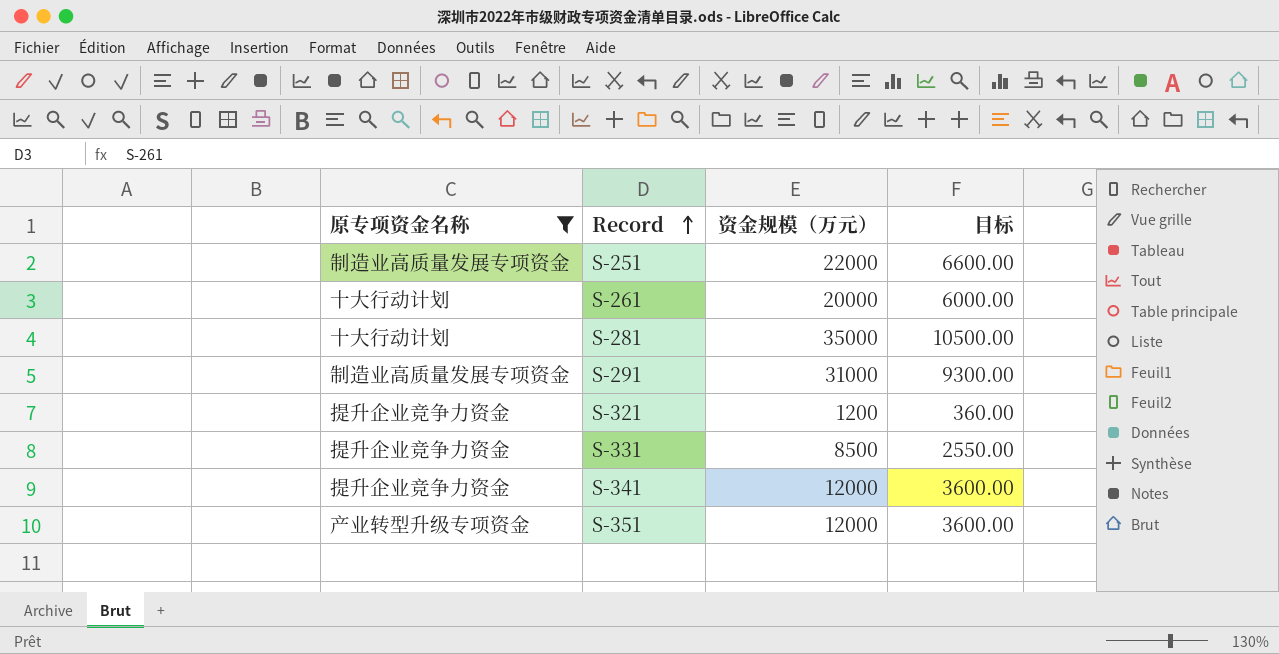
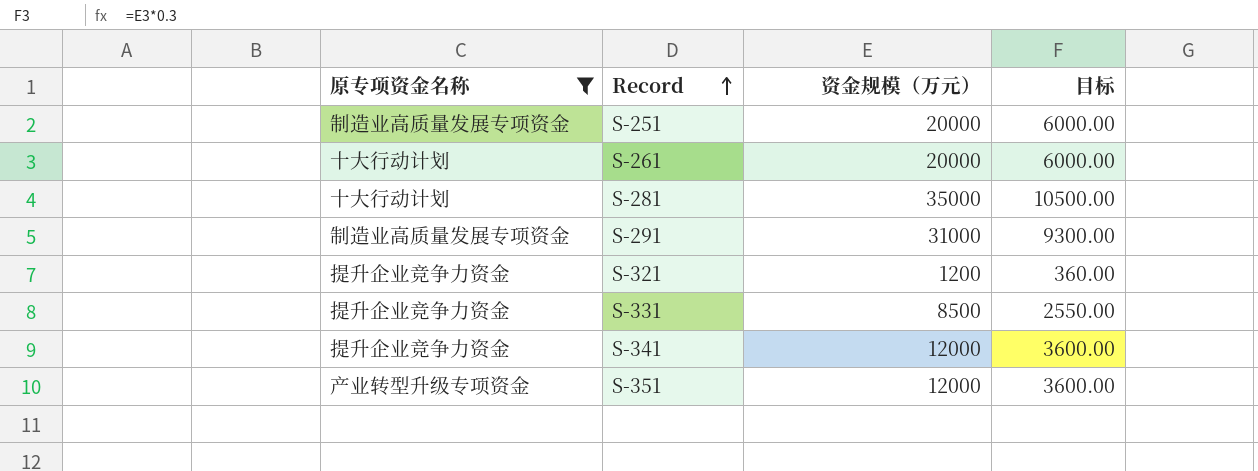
S-251 | 资金规模（万元）: 22000 -> 20000
S-251 | 目标: 6600.00 -> 6000.00

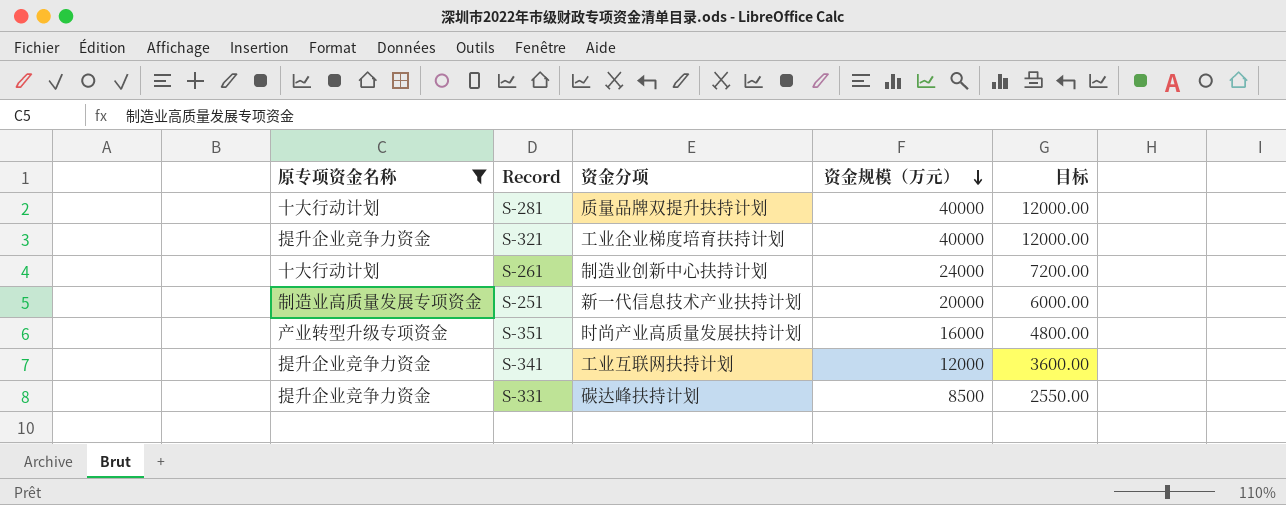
row order: Record ascending -> 资金规模（万元） descending
column 资金分项 | position: none -> 3
row S-291: 制造业高质量发展专项资金 | 31000 | 9300.00 -> none
S-281 | 资金规模（万元）: 35000 -> 40000
S-281 | 目标: 10500.00 -> 12000.00
S-321 | 资金规模（万元）: 1200 -> 40000
S-321 | 目标: 360.00 -> 12000.00
S-261 | 资金规模（万元）: 20000 -> 24000
S-261 | 目标: 6000.00 -> 7200.00
S-351 | 资金规模（万元）: 12000 -> 16000
S-351 | 目标: 3600.00 -> 4800.00

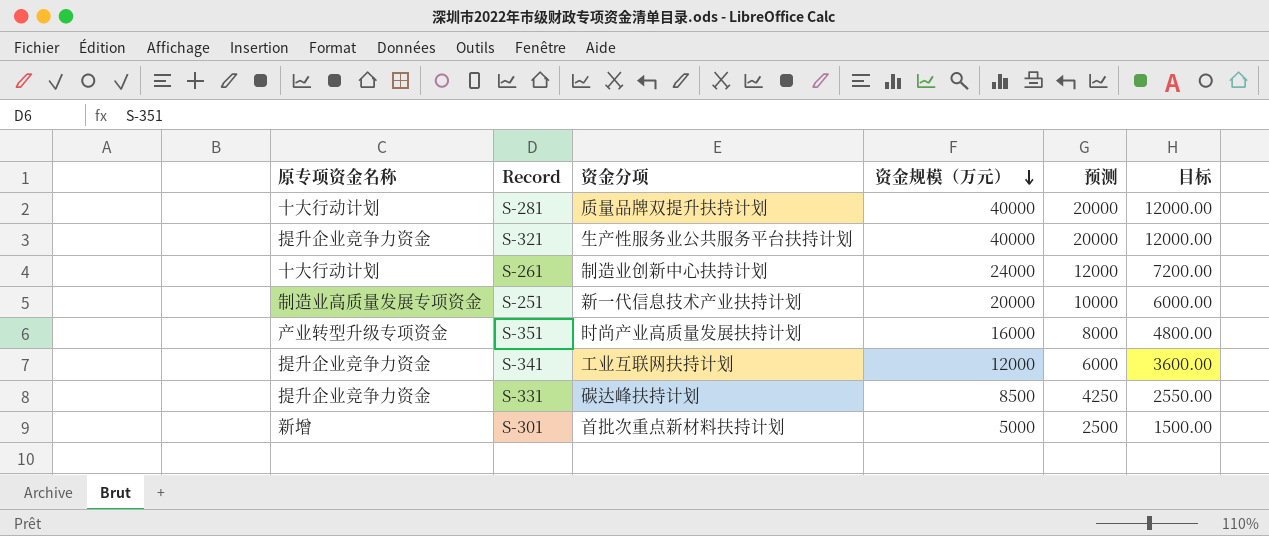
filter: 原专项资金名称 != 新增 -> none
column 预测 | formula: none -> [资金规模（万元）] * 0.5
S-321 | 资金分项: 工业企业梯度培育扶持计划 -> 生产性服务业公共服务平台扶持计划

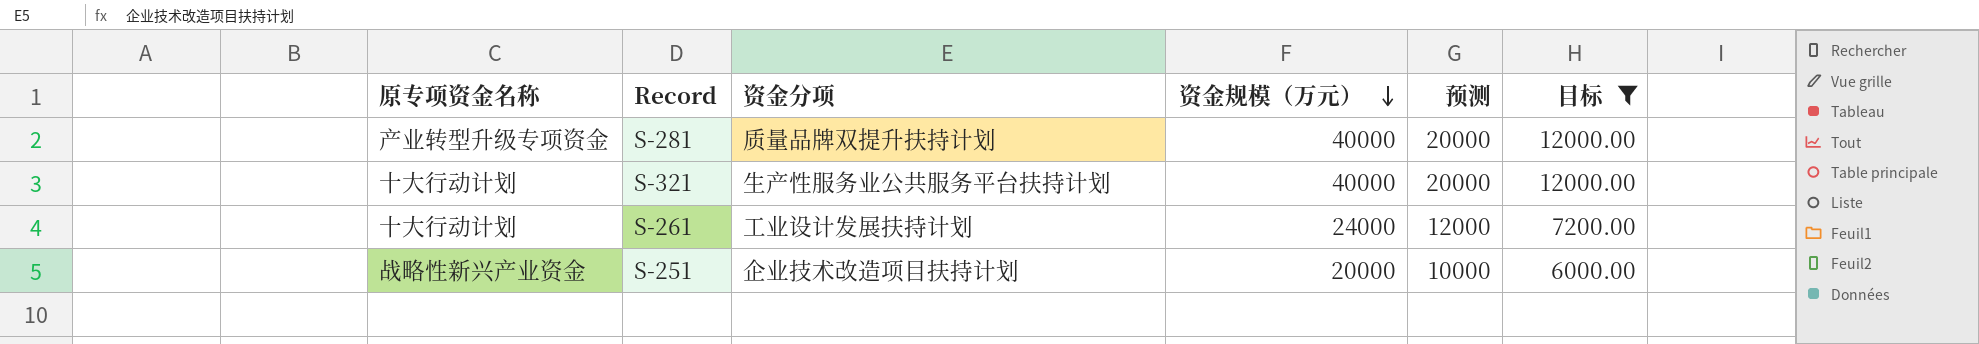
filter: none -> 目标 >= 6000.00
S-281 | 原专项资金名称: 十大行动计划 -> 产业转型升级专项资金
S-321 | 原专项资金名称: 提升企业竞争力资金 -> 十大行动计划
S-261 | 资金分项: 制造业创新中心扶持计划 -> 工业设计发展扶持计划
S-251 | 原专项资金名称: 制造业高质量发展专项资金 -> 战略性新兴产业资金
S-251 | 资金分项: 新一代信息技术产业扶持计划 -> 企业技术改造项目扶持计划

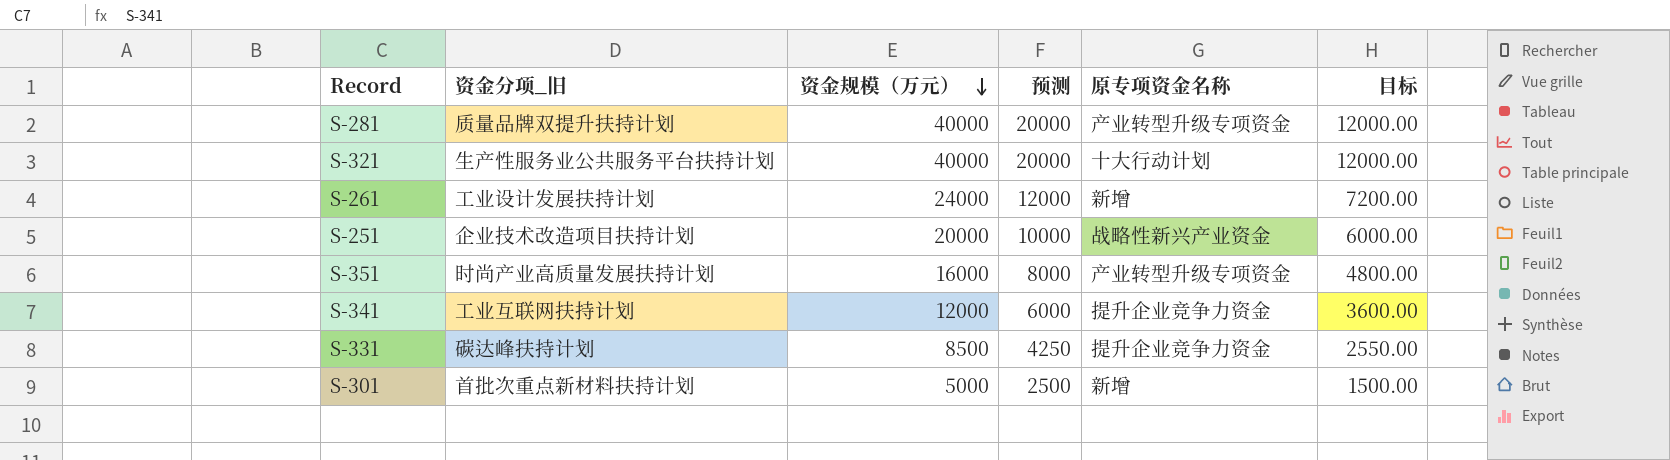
filter: 目标 >= 6000.00 -> none
column name: 资金分项 -> 资金分项_旧
column 原专项资金名称 | position: 1 -> 5
S-261 | 原专项资金名称: 十大行动计划 -> 新增

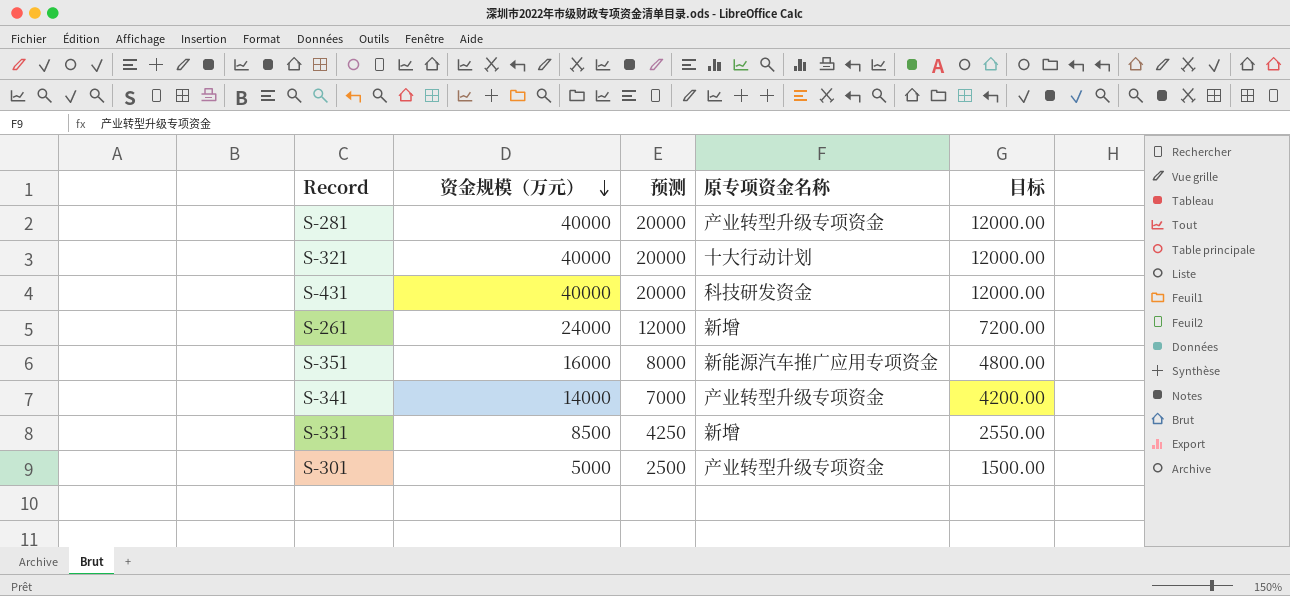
column 资金分项_旧 | position: 2 -> none
row S-251: 企业技术改造项目扶持计划 | 20000 | 10000 | 战略性新兴产业资金 | 6000.00 -> none
row S-431: none -> 40000 | 20000 | 科技研发资金 | 12000.00
S-351 | 原专项资金名称: 产业转型升级专项资金 -> 新能源汽车推广应用专项资金
S-341 | 资金规模（万元）: 12000 -> 14000
S-341 | 预测: 6000 -> 7000
S-341 | 原专项资金名称: 提升企业竞争力资金 -> 产业转型升级专项资金
S-341 | 目标: 3600.00 -> 4200.00
S-331 | 原专项资金名称: 提升企业竞争力资金 -> 新增
S-301 | 原专项资金名称: 新增 -> 产业转型升级专项资金

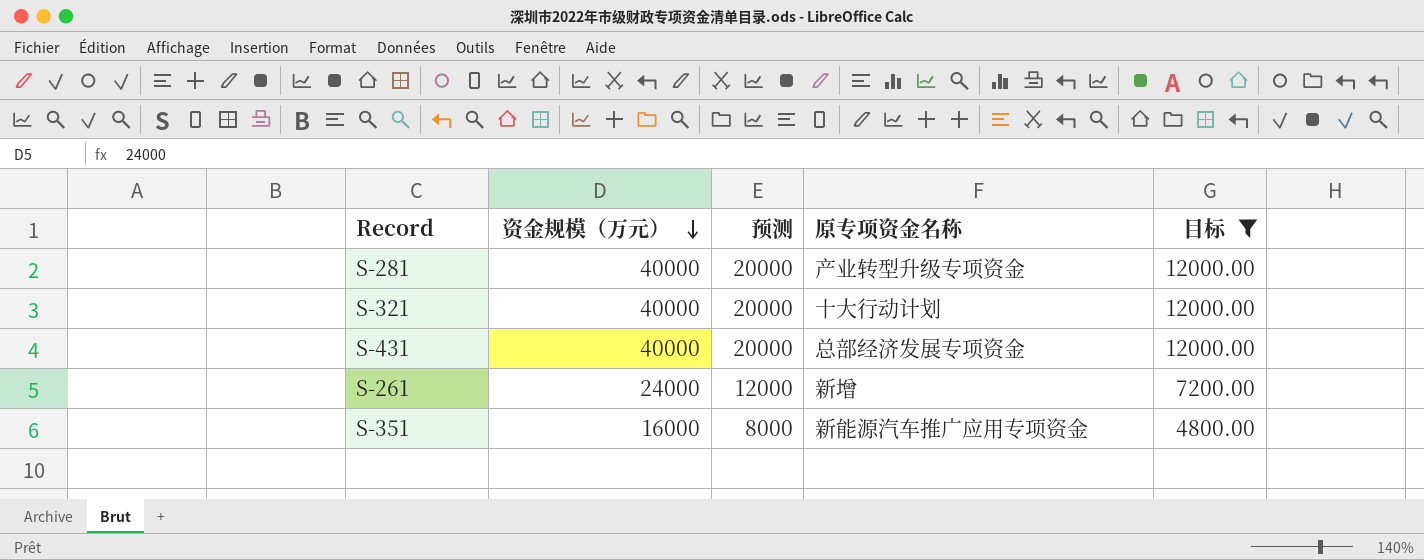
filter: none -> 目标 >= 4800.00
S-431 | 原专项资金名称: 科技研发资金 -> 总部经济发展专项资金

